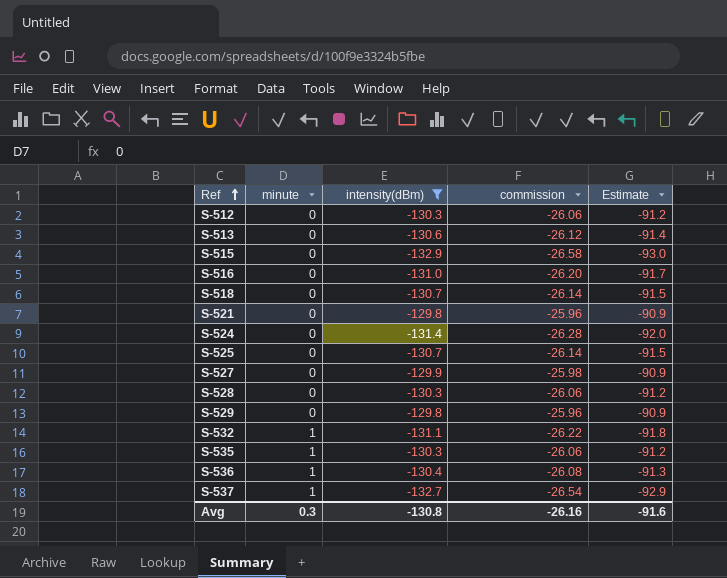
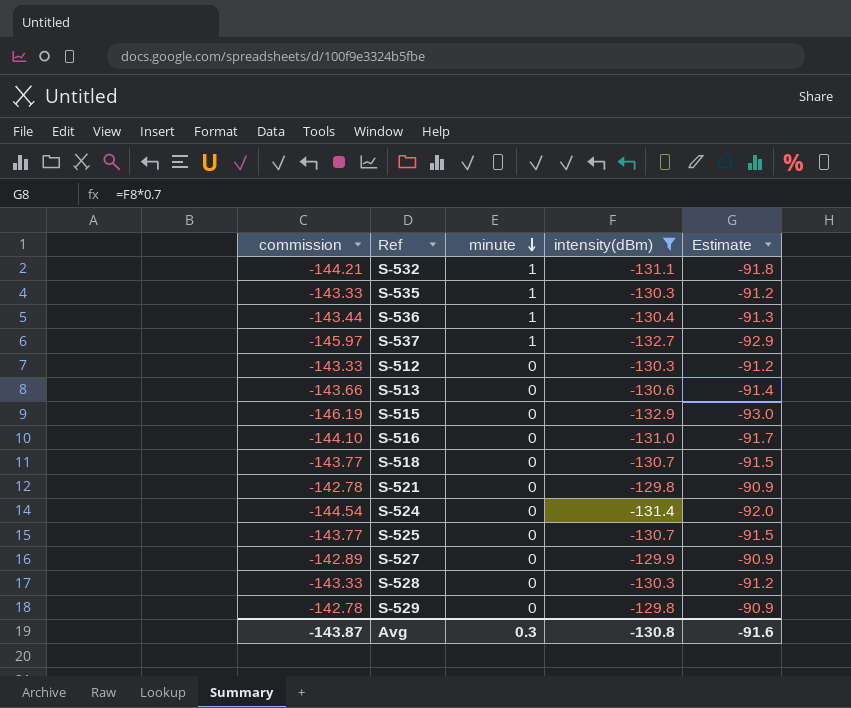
row order: Ref ascending -> minute descending
column commission | formula: [intensity(dBm)] * 0.2 -> [intensity(dBm)] * 1.1
column commission | position: 4 -> 1
Avg | commission: -26.16 -> -143.87

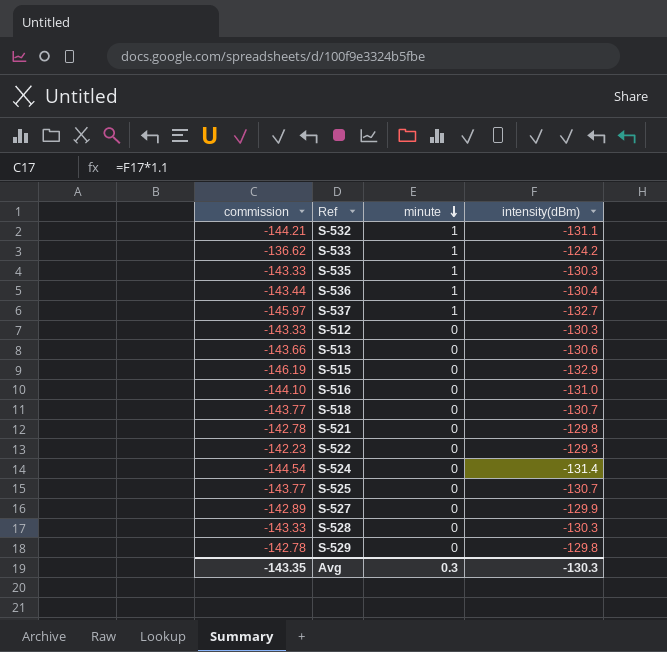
filter: intensity(dBm) <= -129.8 -> none
column Estimate | formula: [intensity(dBm)] * 0.7 -> none
Avg | commission: -143.87 -> -143.35
Avg | intensity(dBm): -130.8 -> -130.3

